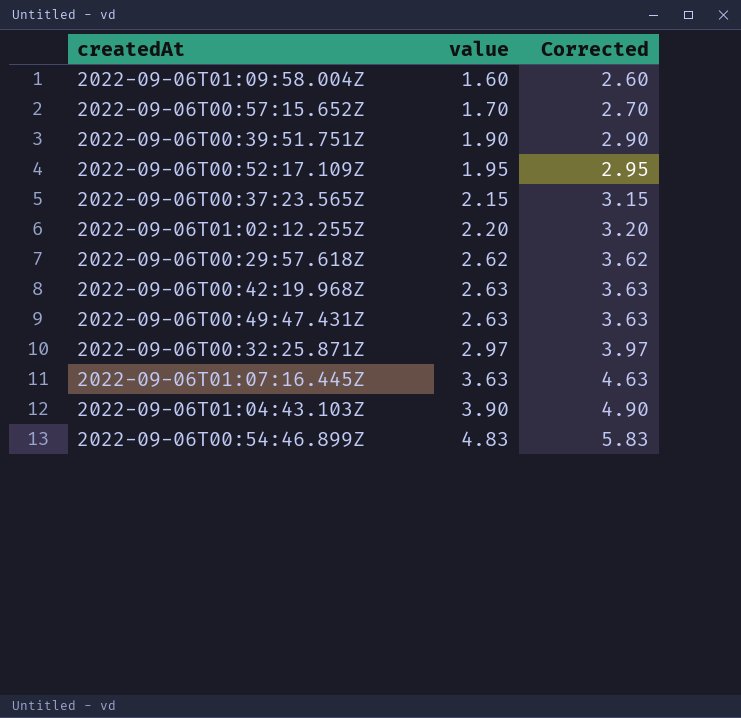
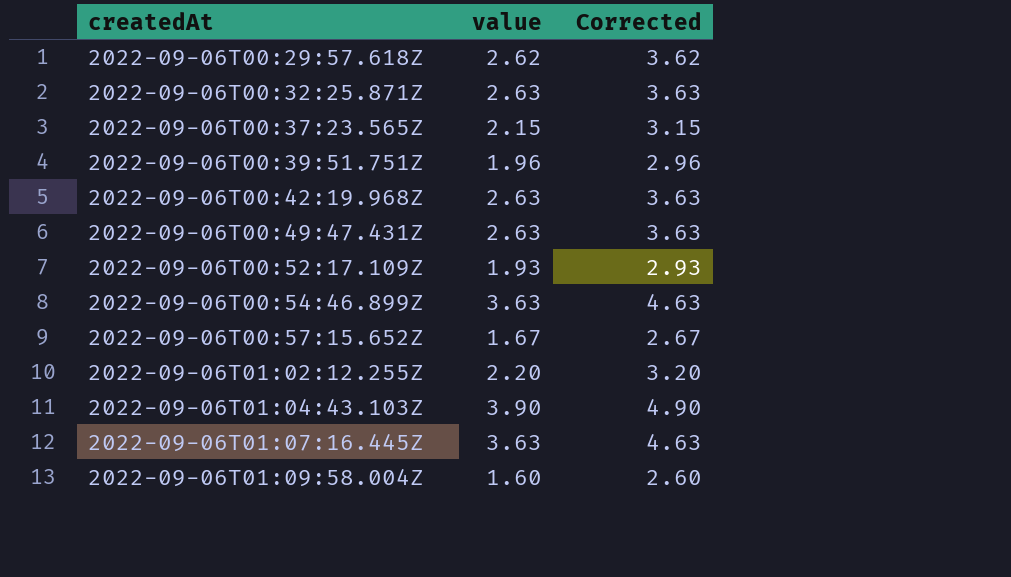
row order: value ascending -> createdAt ascending
2022-09-06T00:32:25.871Z | value: 2.97 -> 2.63
2022-09-06T00:32:25.871Z | Corrected: 3.97 -> 3.63
2022-09-06T00:39:51.751Z | value: 1.90 -> 1.96
2022-09-06T00:39:51.751Z | Corrected: 2.90 -> 2.96
2022-09-06T00:52:17.109Z | value: 1.95 -> 1.93
2022-09-06T00:52:17.109Z | Corrected: 2.95 -> 2.93
2022-09-06T00:54:46.899Z | value: 4.83 -> 3.63
2022-09-06T00:54:46.899Z | Corrected: 5.83 -> 4.63
2022-09-06T00:57:15.652Z | value: 1.70 -> 1.67
2022-09-06T00:57:15.652Z | Corrected: 2.70 -> 2.67

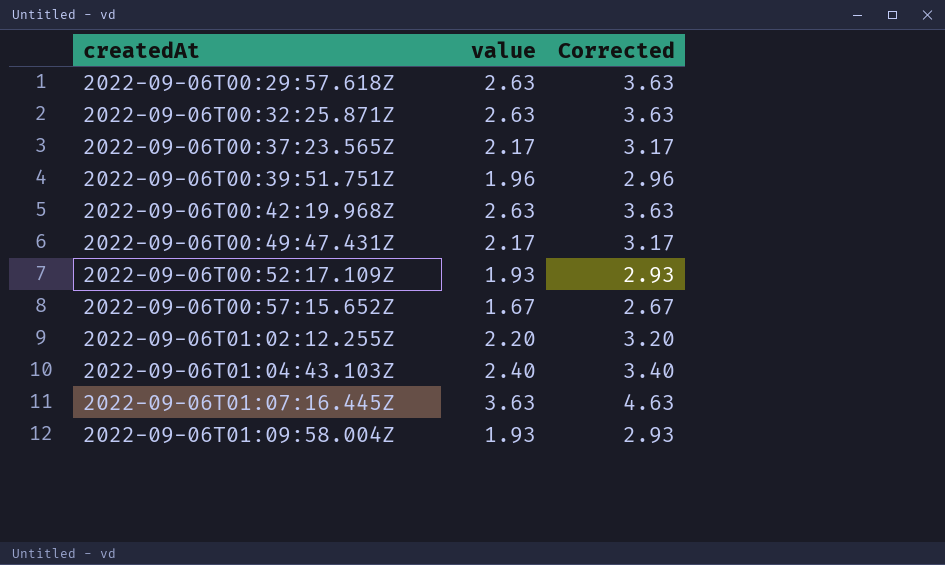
row 2022-09-06T00:54:46.899Z: 3.63 | 4.63 -> none
2022-09-06T00:29:57.618Z | value: 2.62 -> 2.63
2022-09-06T00:29:57.618Z | Corrected: 3.62 -> 3.63
2022-09-06T00:37:23.565Z | value: 2.15 -> 2.17
2022-09-06T00:37:23.565Z | Corrected: 3.15 -> 3.17
2022-09-06T00:49:47.431Z | value: 2.63 -> 2.17
2022-09-06T00:49:47.431Z | Corrected: 3.63 -> 3.17
2022-09-06T01:04:43.103Z | value: 3.90 -> 2.40
2022-09-06T01:04:43.103Z | Corrected: 4.90 -> 3.40
2022-09-06T01:09:58.004Z | value: 1.60 -> 1.93
2022-09-06T01:09:58.004Z | Corrected: 2.60 -> 2.93

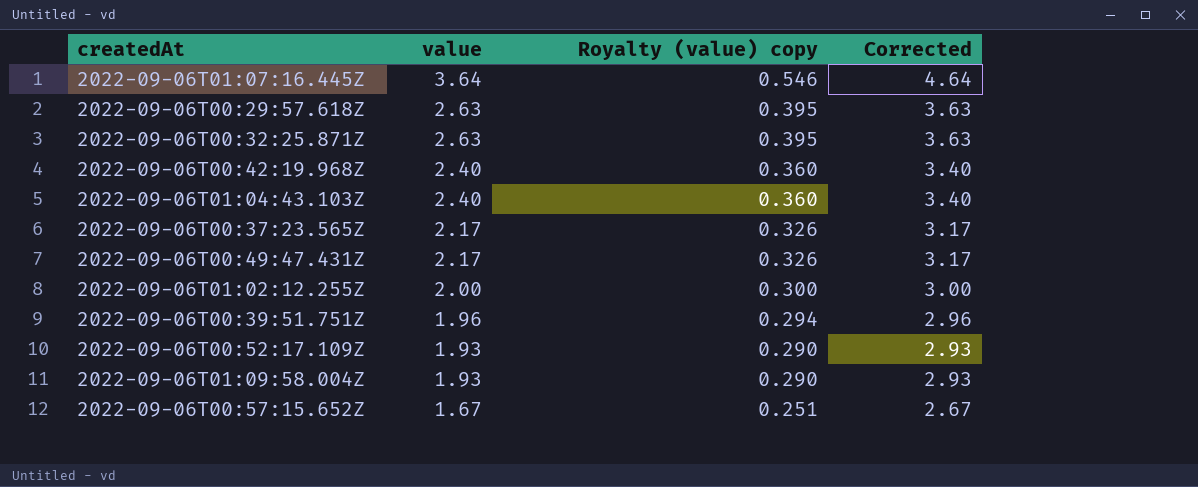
row order: createdAt ascending -> value descending
column Royalty (value) copy | formula: none -> [value] * 0.15
2022-09-06T01:07:16.445Z | value: 3.63 -> 3.64
2022-09-06T01:07:16.445Z | Corrected: 4.63 -> 4.64
2022-09-06T00:42:19.968Z | value: 2.63 -> 2.40
2022-09-06T00:42:19.968Z | Corrected: 3.63 -> 3.40
2022-09-06T01:02:12.255Z | value: 2.20 -> 2.00
2022-09-06T01:02:12.255Z | Corrected: 3.20 -> 3.00

